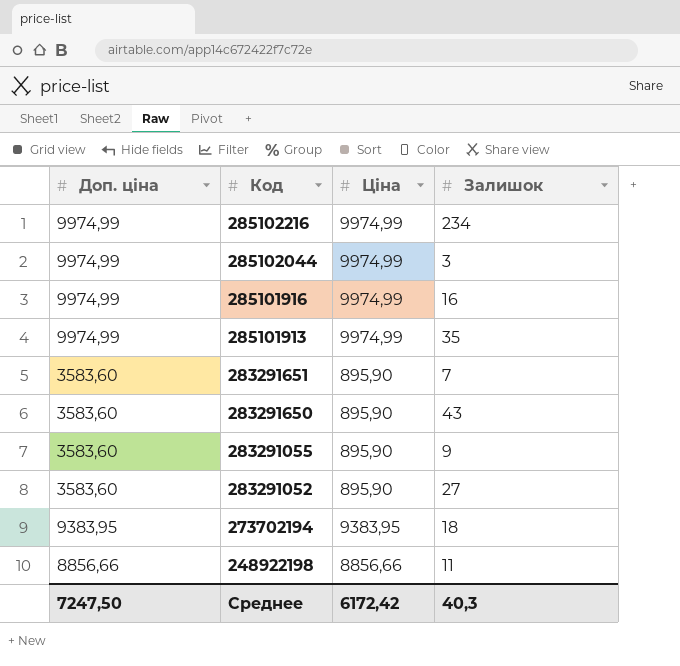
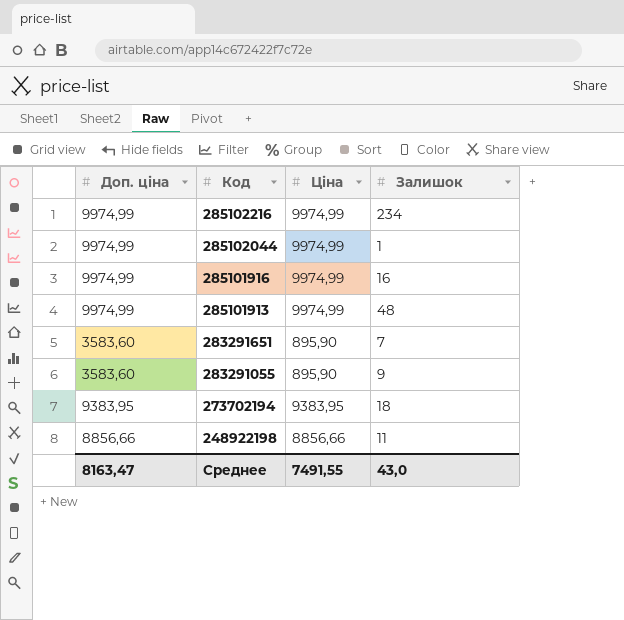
row 283291650: 3583,60 | 895,90 | 43 -> none
row 283291052: 3583,60 | 895,90 | 27 -> none
285102044 | Залишок: 3 -> 1
285101913 | Залишок: 35 -> 48
Среднее | Доп. ціна: 7247,50 -> 8163,47
Среднее | Ціна: 6172,42 -> 7491,55
Среднее | Залишок: 40,3 -> 43,0

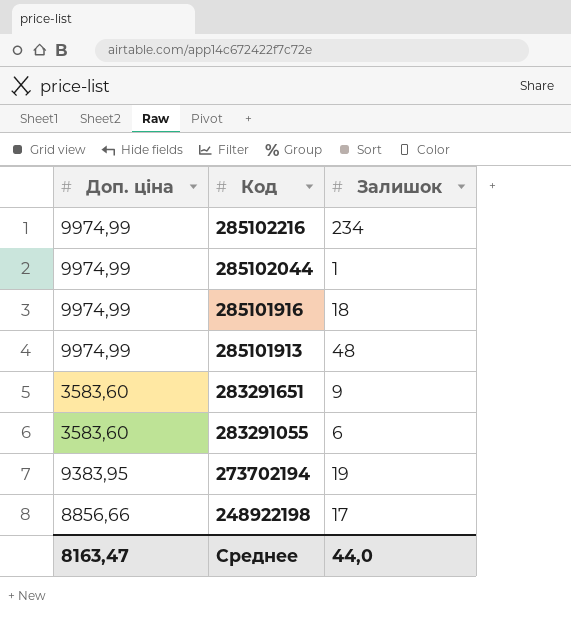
column Ціна | position: 3 -> none
285101916 | Залишок: 16 -> 18
283291651 | Залишок: 7 -> 9
283291055 | Залишок: 9 -> 6
273702194 | Залишок: 18 -> 19
248922198 | Залишок: 11 -> 17
Среднее | Залишок: 43,0 -> 44,0

